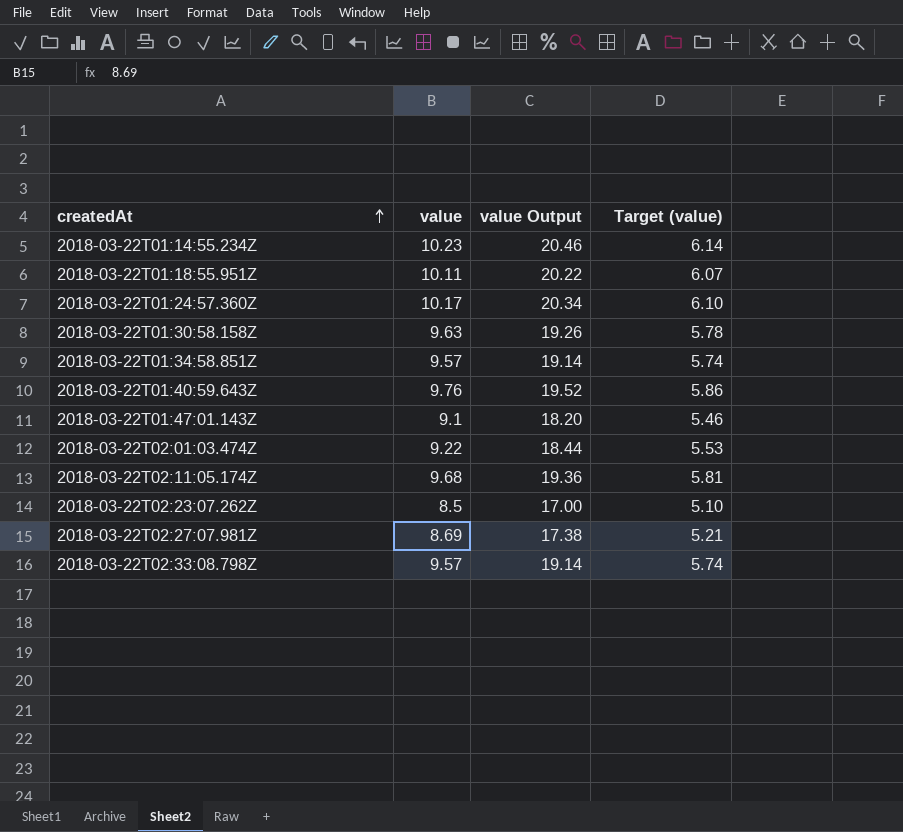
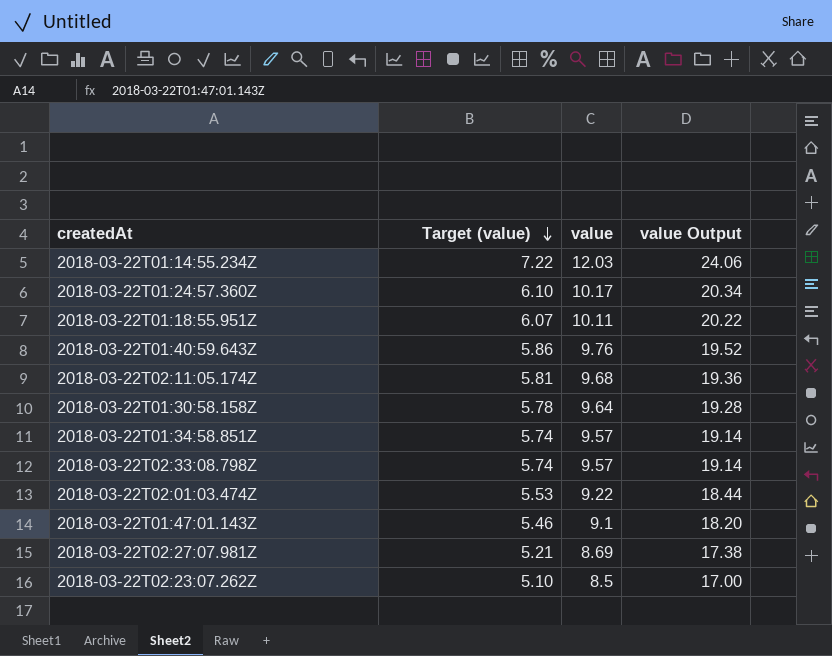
row order: createdAt ascending -> Target (value) descending
column Target (value) | position: 4 -> 2
2018-03-22T01:14:55.234Z | Target (value): 6.14 -> 7.22
2018-03-22T01:14:55.234Z | value: 10.23 -> 12.03
2018-03-22T01:14:55.234Z | value Output: 20.46 -> 24.06
2018-03-22T01:30:58.158Z | value: 9.63 -> 9.64
2018-03-22T01:30:58.158Z | value Output: 19.26 -> 19.28

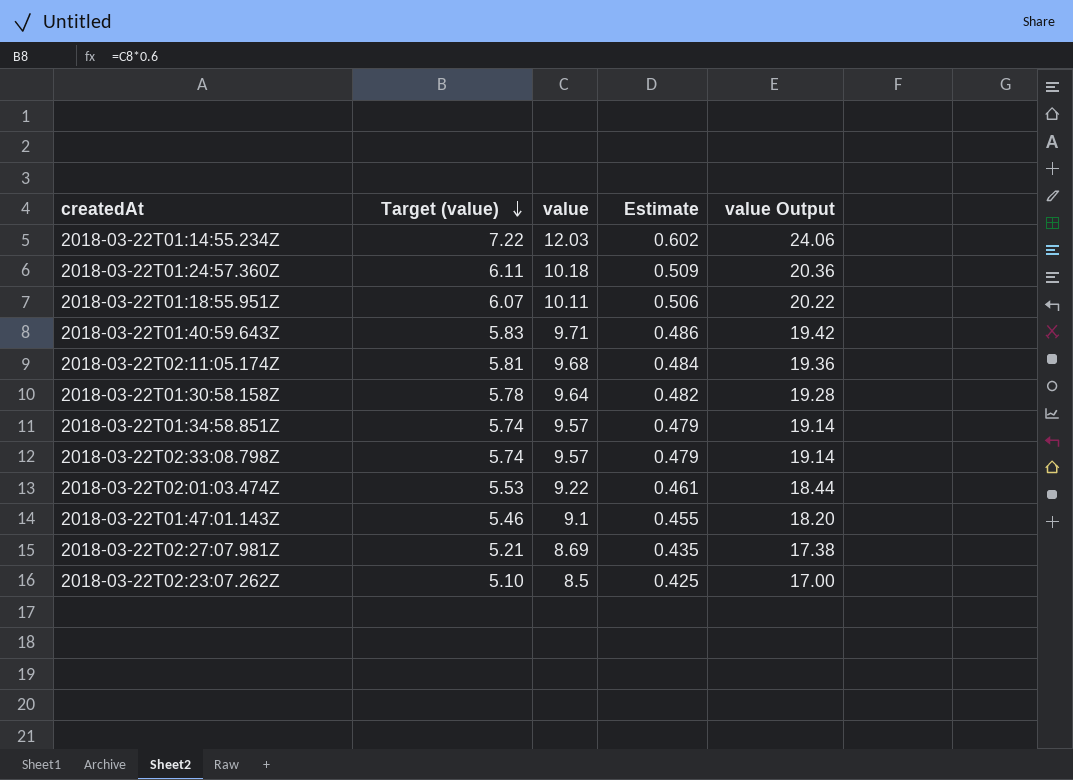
column Estimate | formula: none -> [value] * 0.05
2018-03-22T01:24:57.360Z | Target (value): 6.10 -> 6.11
2018-03-22T01:24:57.360Z | value: 10.17 -> 10.18
2018-03-22T01:24:57.360Z | value Output: 20.34 -> 20.36
2018-03-22T01:40:59.643Z | Target (value): 5.86 -> 5.83
2018-03-22T01:40:59.643Z | value: 9.76 -> 9.71
2018-03-22T01:40:59.643Z | value Output: 19.52 -> 19.42

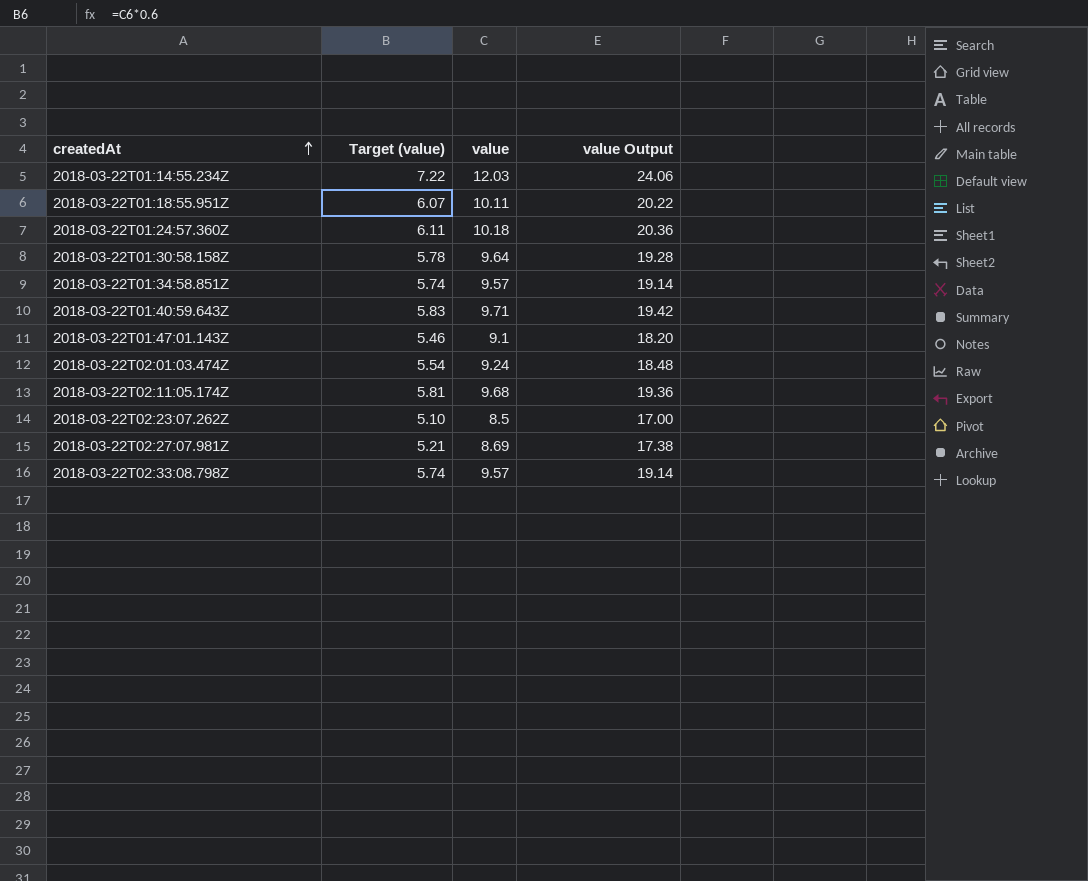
row order: Target (value) descending -> createdAt ascending
column Estimate | formula: [value] * 0.05 -> none
2018-03-22T02:01:03.474Z | Target (value): 5.53 -> 5.54
2018-03-22T02:01:03.474Z | value: 9.22 -> 9.24
2018-03-22T02:01:03.474Z | value Output: 18.44 -> 18.48

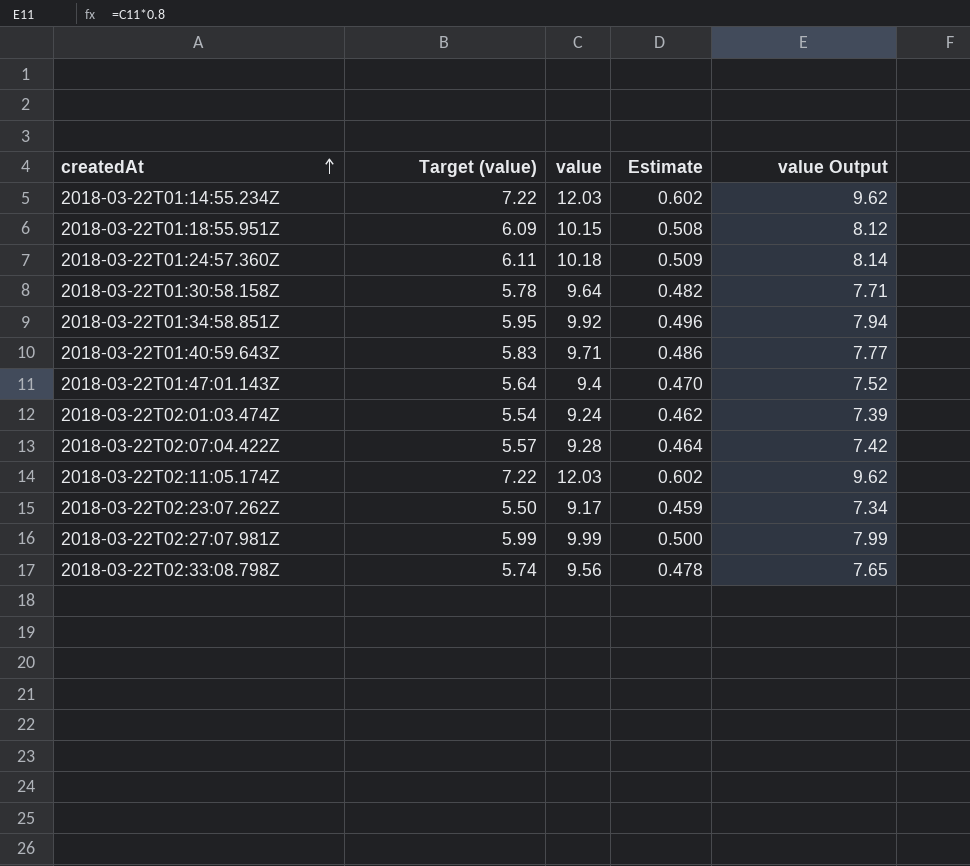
column Estimate | formula: none -> [value] * 0.05
column value Output | formula: [value] * 2 -> [value] * 0.8
2018-03-22T01:18:55.951Z | Target (value): 6.07 -> 6.09
2018-03-22T01:18:55.951Z | value: 10.11 -> 10.15
2018-03-22T01:34:58.851Z | Target (value): 5.74 -> 5.95
2018-03-22T01:34:58.851Z | value: 9.57 -> 9.92
2018-03-22T01:47:01.143Z | Target (value): 5.46 -> 5.64
2018-03-22T01:47:01.143Z | value: 9.1 -> 9.4
row 2018-03-22T02:07:04.422Z: none -> 5.57 | 9.28 | 0.464 | 7.42
2018-03-22T02:11:05.174Z | Target (value): 5.81 -> 7.22
2018-03-22T02:11:05.174Z | value: 9.68 -> 12.03
2018-03-22T02:23:07.262Z | Target (value): 5.10 -> 5.50
2018-03-22T02:23:07.262Z | value: 8.5 -> 9.17
2018-03-22T02:27:07.981Z | Target (value): 5.21 -> 5.99
2018-03-22T02:27:07.981Z | value: 8.69 -> 9.99
2018-03-22T02:33:08.798Z | value: 9.57 -> 9.56

